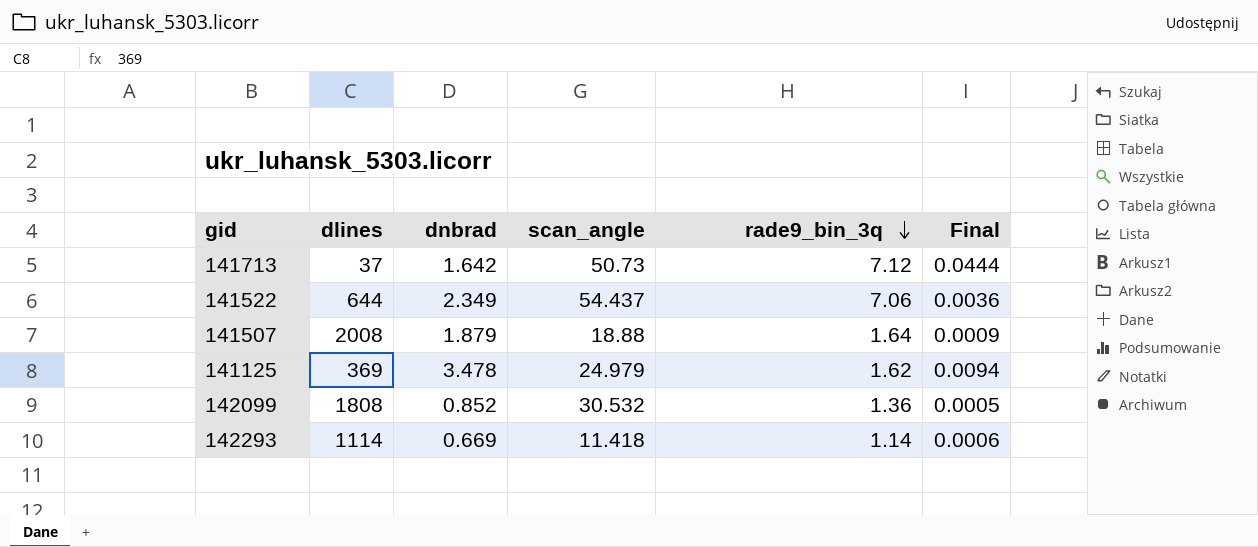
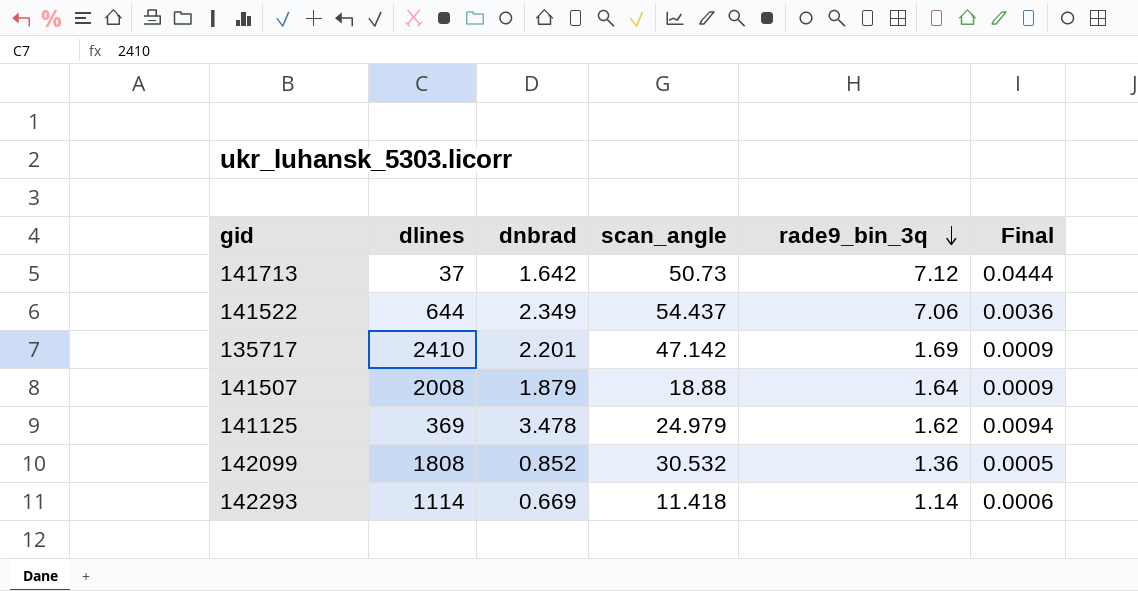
row 135717: none -> 2410 | 2.201 | 47.142 | 1.69 | 0.0009

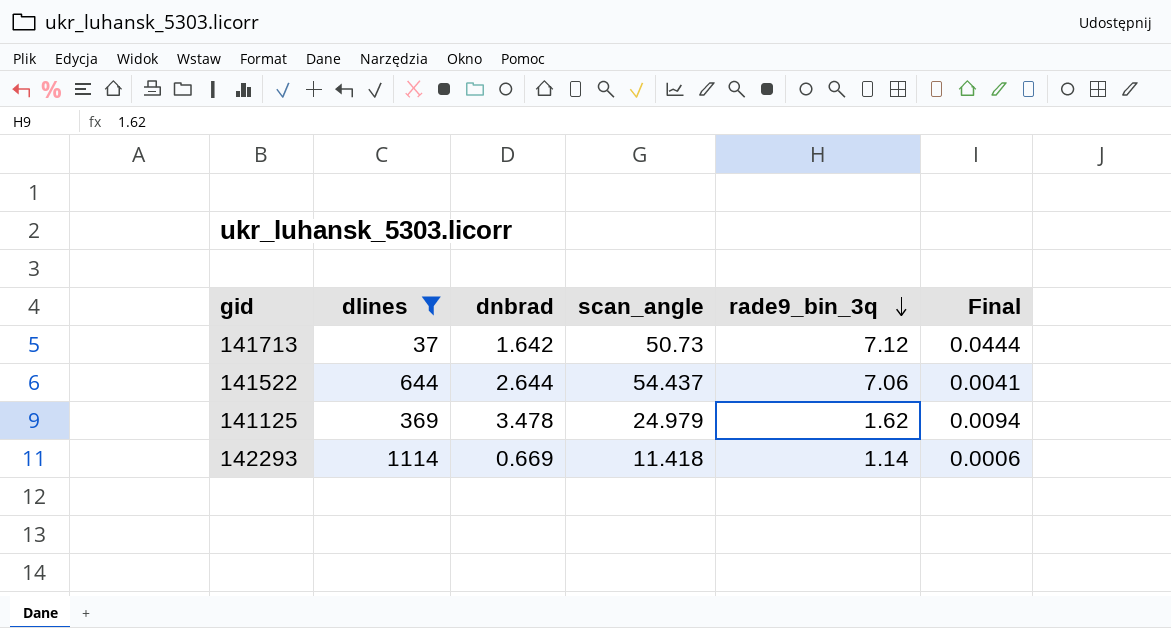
filter: none -> dlines <= 1114
141522 | dnbrad: 2.349 -> 2.644
141522 | Final: 0.0036 -> 0.0041

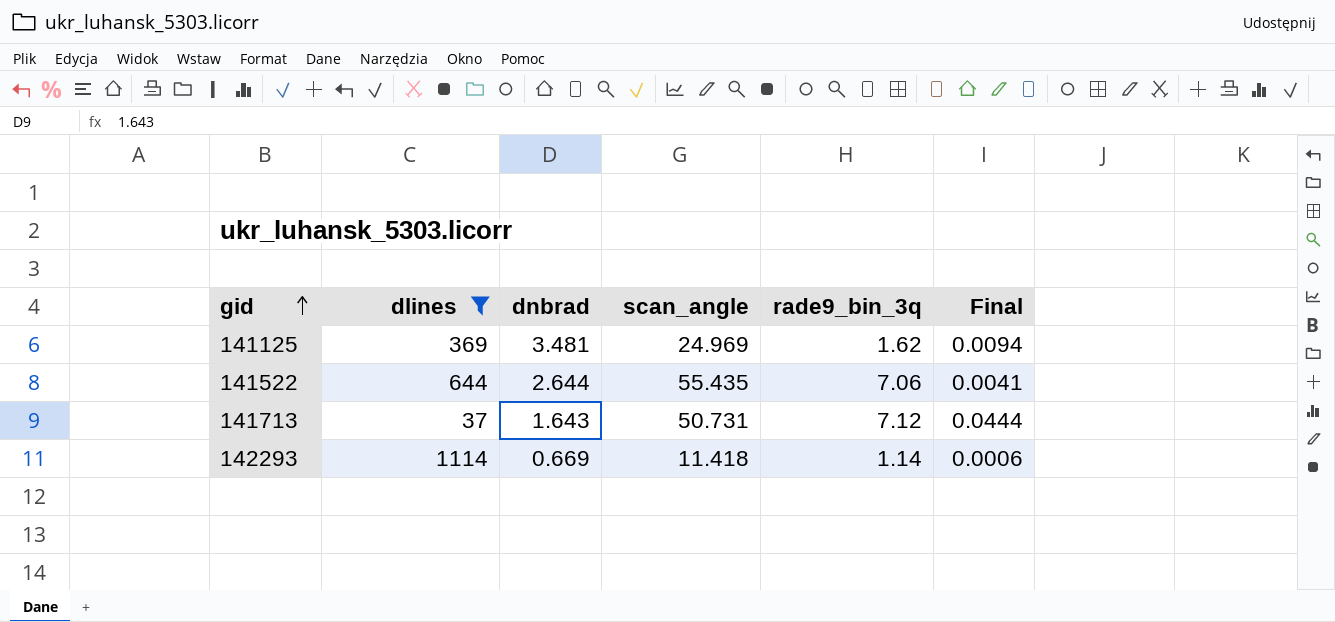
row order: rade9_bin_3q descending -> gid ascending
141125 | dnbrad: 3.478 -> 3.481
141125 | scan_angle: 24.979 -> 24.969
141522 | scan_angle: 54.437 -> 55.435
141713 | dnbrad: 1.642 -> 1.643
141713 | scan_angle: 50.73 -> 50.731

